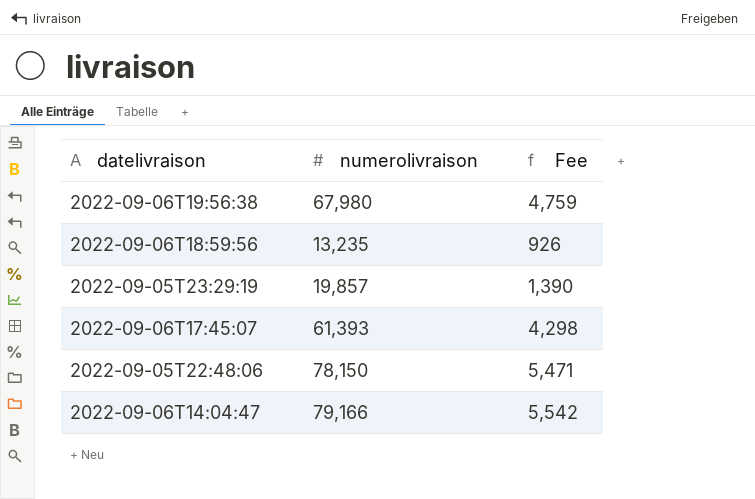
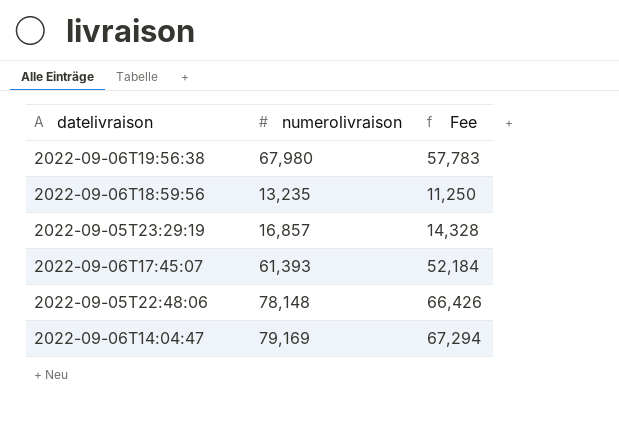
column Fee | formula: [numerolivraison] * 0.07 -> [numerolivraison] * 0.85
2022-09-05T23:29:19 | numerolivraison: 19,857 -> 16,857
2022-09-05T22:48:06 | numerolivraison: 78,150 -> 78,148
2022-09-06T14:04:47 | numerolivraison: 79,166 -> 79,169

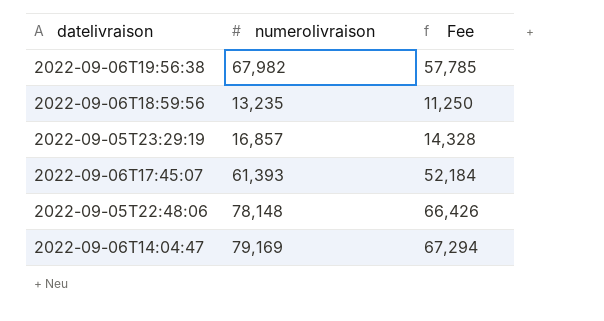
2022-09-06T19:56:38 | numerolivraison: 67,980 -> 67,982
2022-09-06T19:56:38 | Fee: 57,783 -> 57,785

